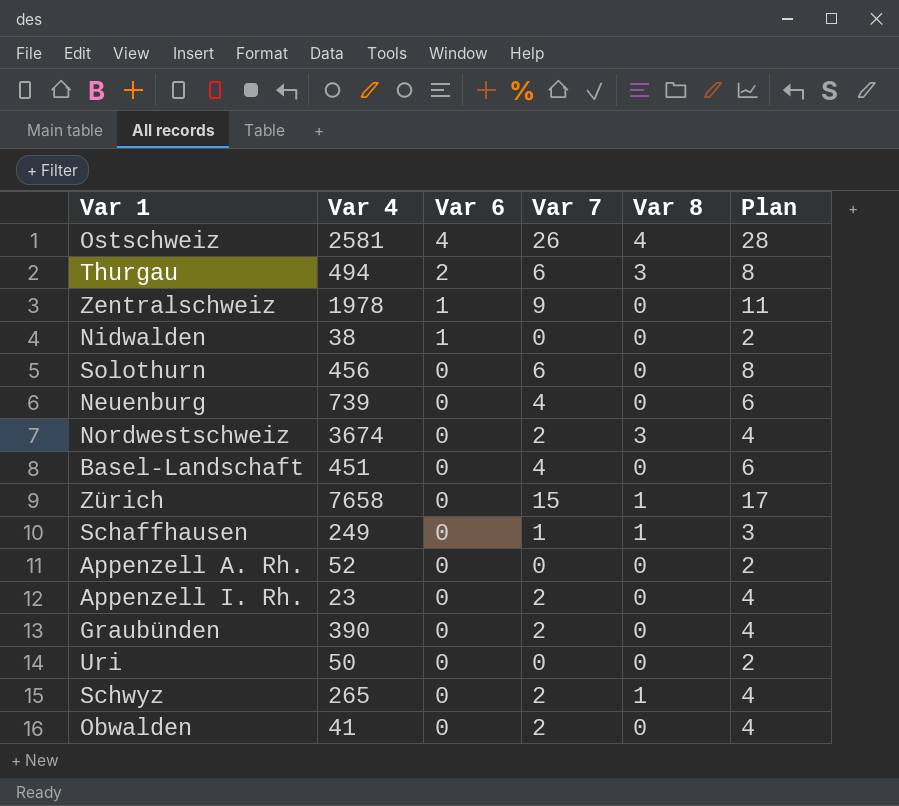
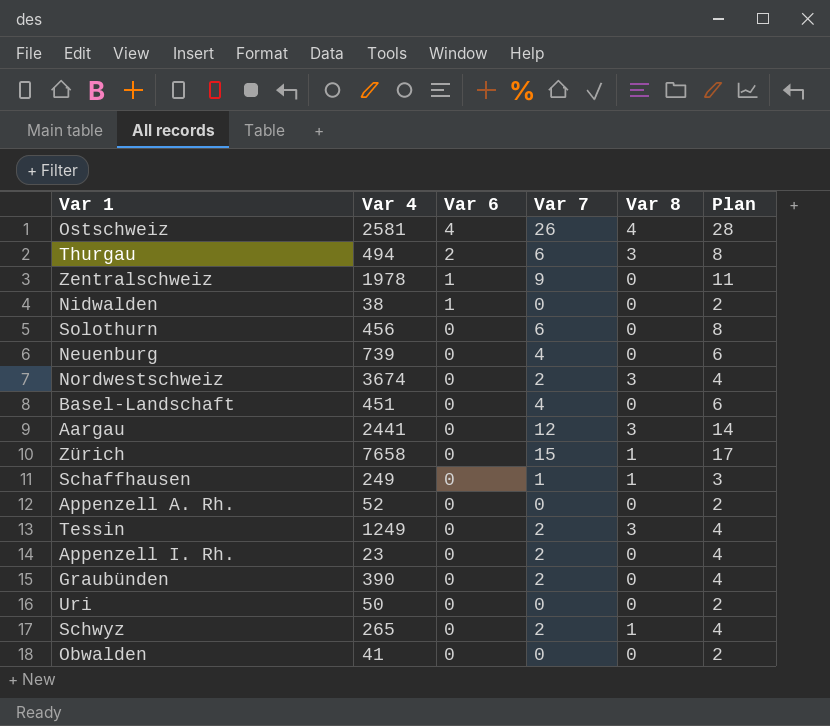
row Aargau: none -> 2441 | 0 | 12 | 3 | 14
row Tessin: none -> 1249 | 0 | 2 | 3 | 4
Obwalden | Var 7: 2 -> 0
Obwalden | Plan: 4 -> 2

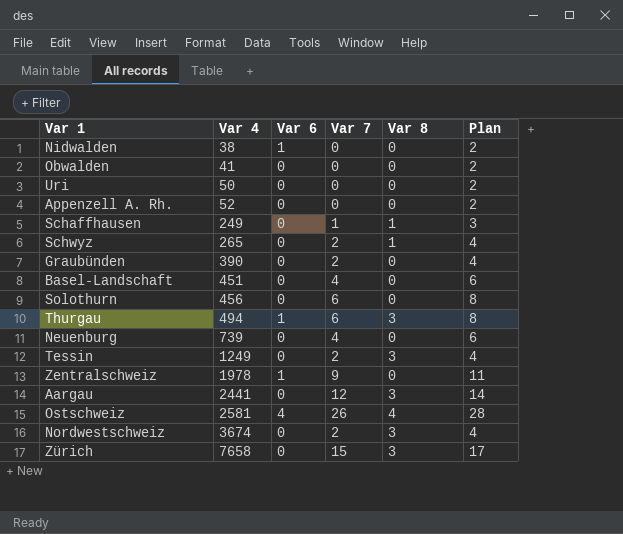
row order: Var 6 descending -> Var 4 ascending
row Appenzell I. Rh.: 23 | 0 | 2 | 0 | 4 -> none
Thurgau | Var 6: 2 -> 1
Zürich | Var 8: 1 -> 3

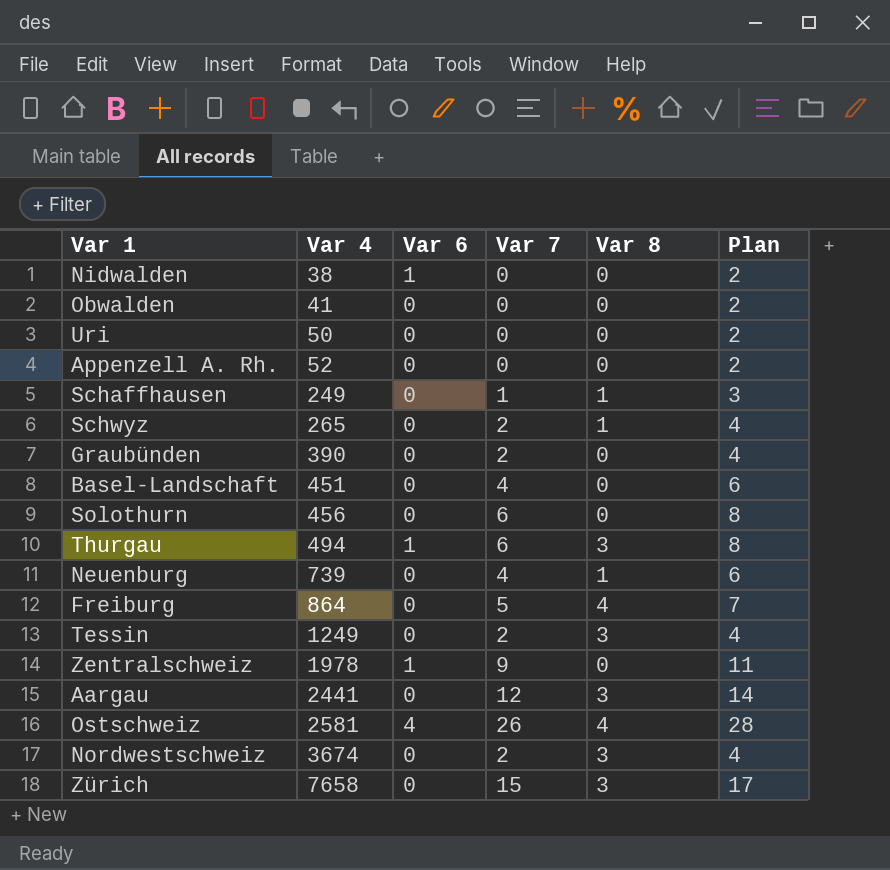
Neuenburg | Var 8: 0 -> 1
row Freiburg: none -> 864 | 0 | 5 | 4 | 7

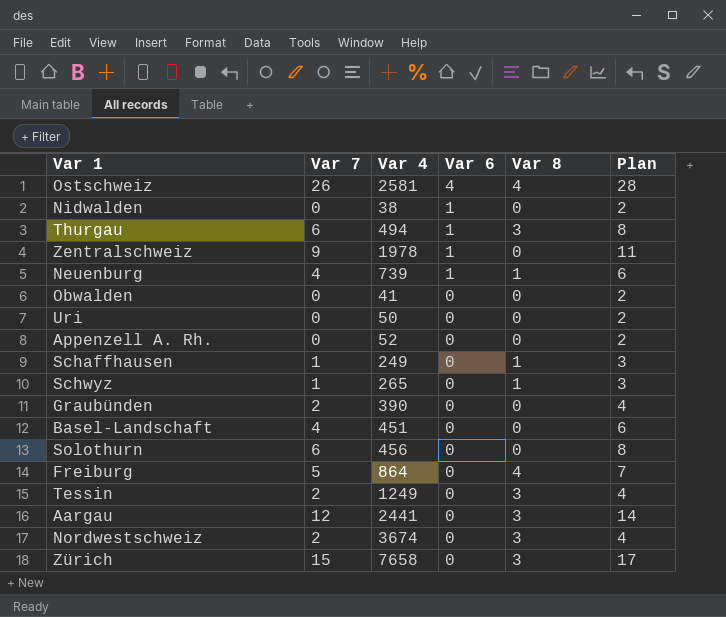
row order: Var 4 ascending -> Var 6 descending
column Var 7 | position: 4 -> 2
Neuenburg | Var 6: 0 -> 1
Schwyz | Var 7: 2 -> 1
Schwyz | Plan: 4 -> 3

